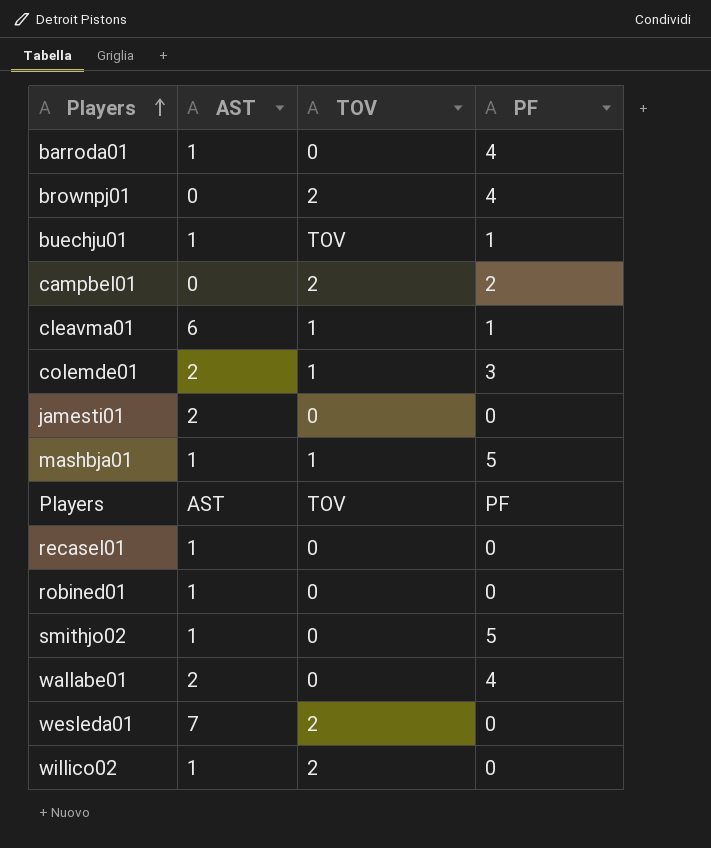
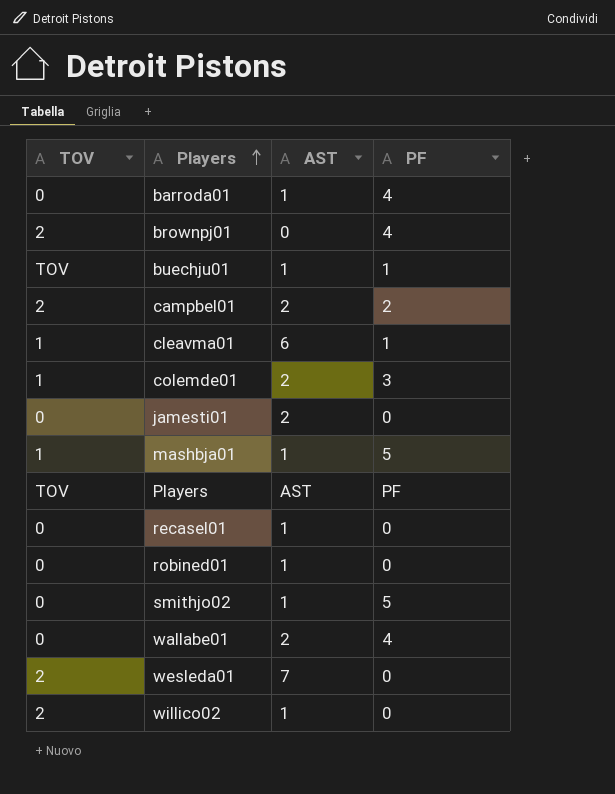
column TOV | position: 3 -> 1
campbel01 | AST: 0 -> 2

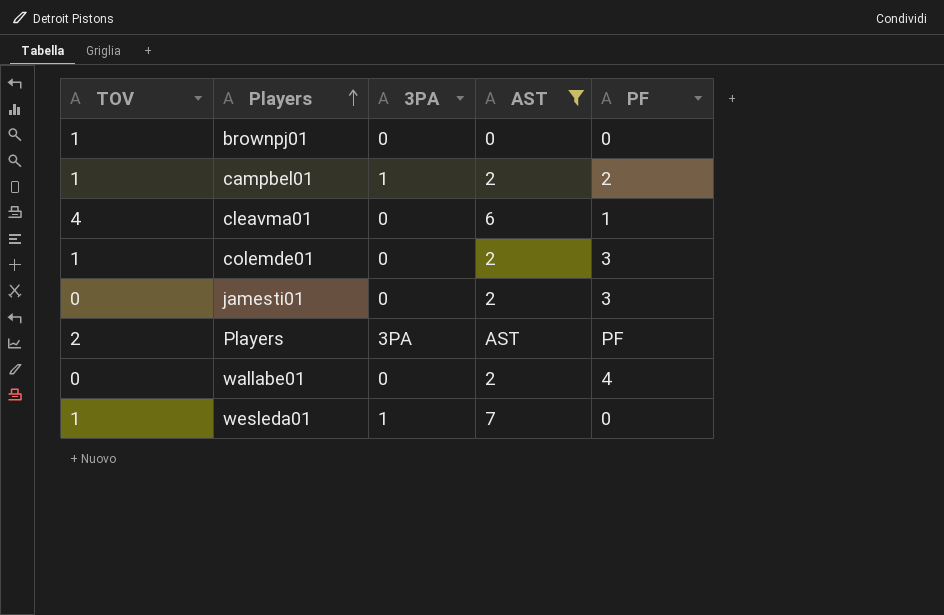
filter: none -> AST != 1
column 3PA | position: none -> 3
brownpj01 | TOV: 2 -> 1
brownpj01 | PF: 4 -> 0
campbel01 | TOV: 2 -> 1
cleavma01 | TOV: 1 -> 4
jamesti01 | PF: 0 -> 3
Players | TOV: TOV -> 2
wesleda01 | TOV: 2 -> 1

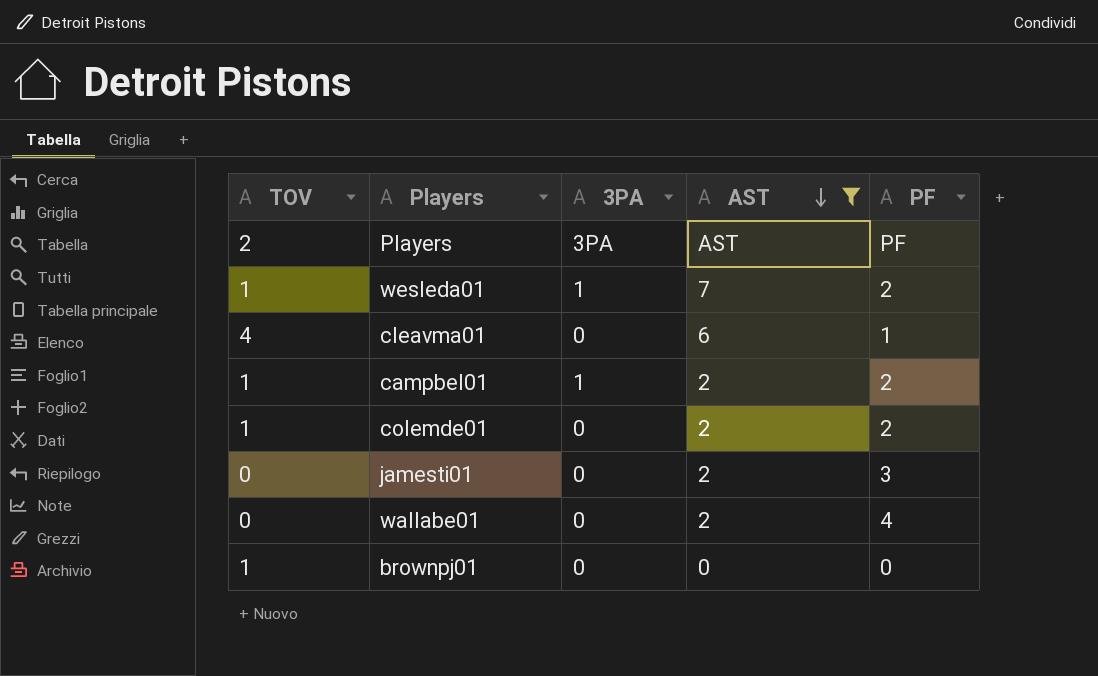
row order: Players ascending -> AST descending
wesleda01 | PF: 0 -> 2
colemde01 | PF: 3 -> 2

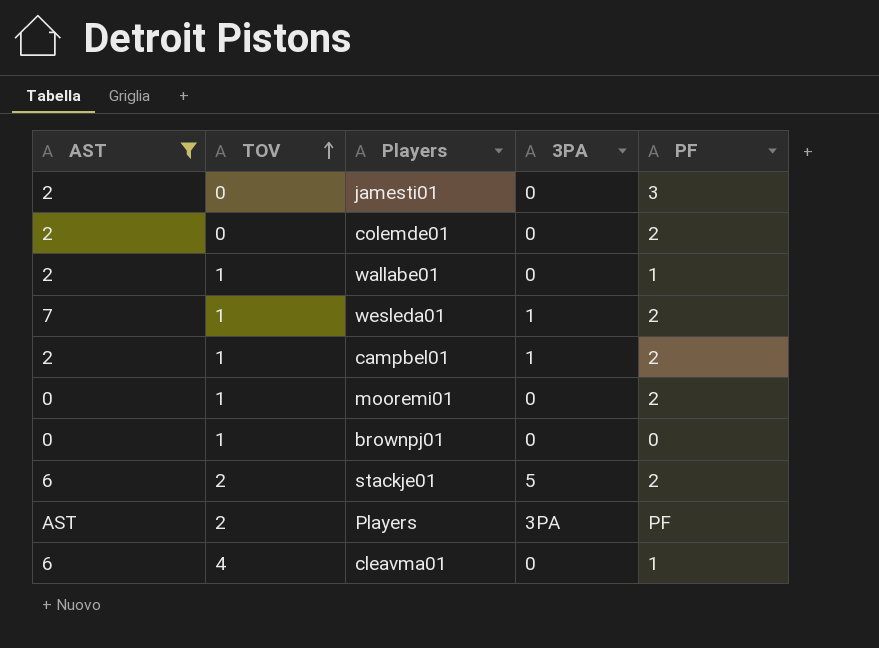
row order: AST descending -> TOV ascending
column AST | position: 4 -> 1
colemde01 | TOV: 1 -> 0
wallabe01 | TOV: 0 -> 1
wallabe01 | PF: 4 -> 1
row mooremi01: none -> 0 | 1 | 0 | 2
row stackje01: none -> 6 | 2 | 5 | 2

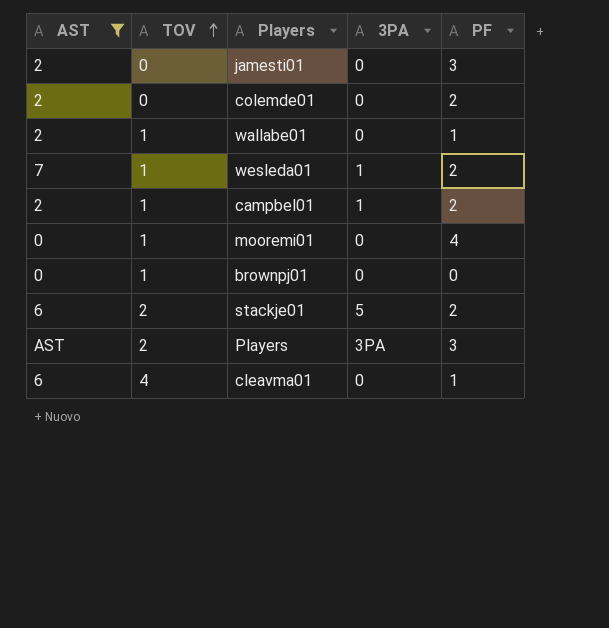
mooremi01 | PF: 2 -> 4
Players | PF: PF -> 3

